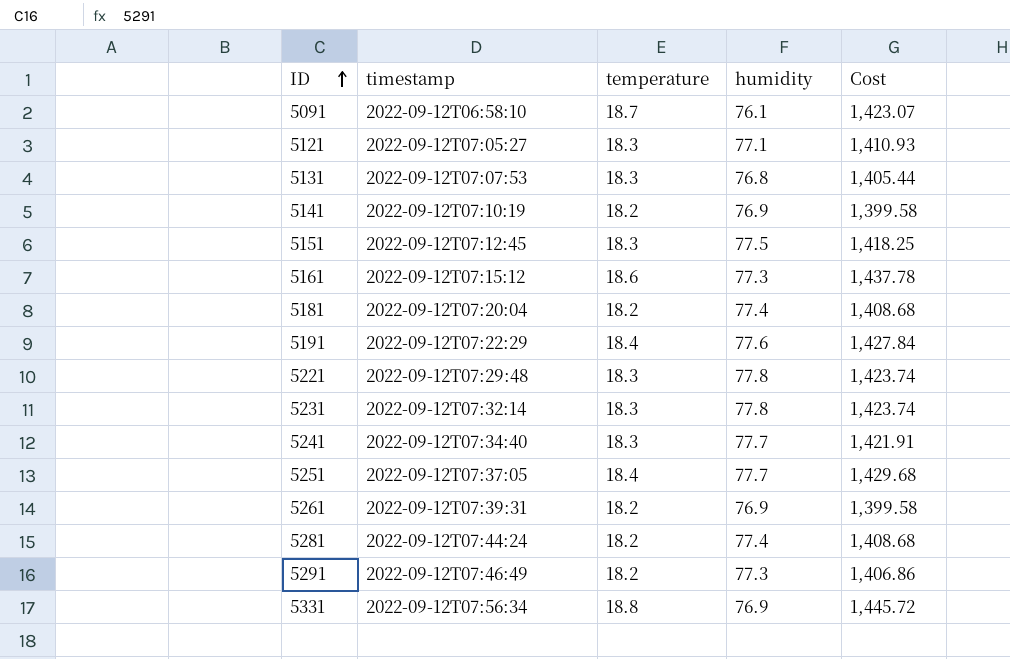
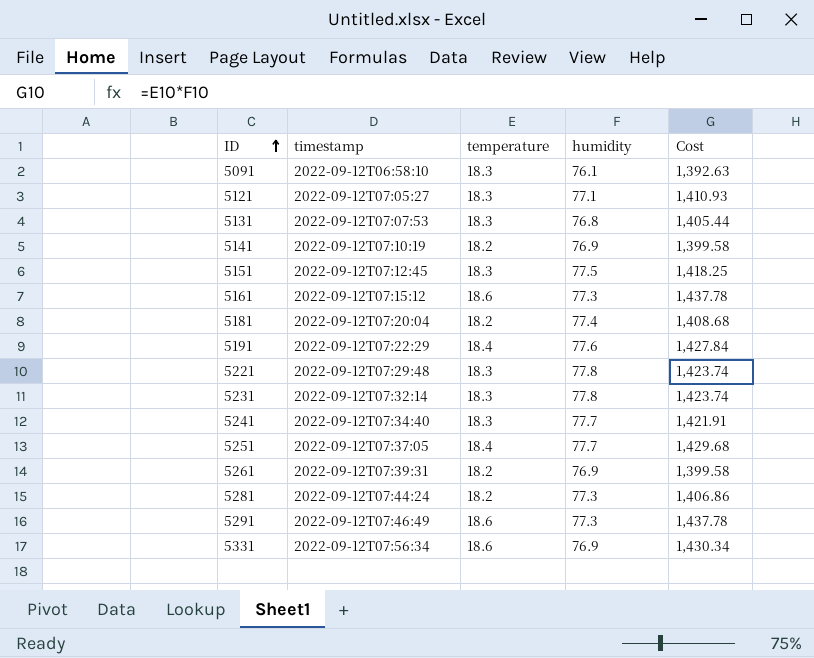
5091 | temperature: 18.7 -> 18.3
5091 | Cost: 1,423.07 -> 1,392.63
5281 | humidity: 77.4 -> 77.3
5281 | Cost: 1,408.68 -> 1,406.86
5291 | temperature: 18.2 -> 18.6
5291 | Cost: 1,406.86 -> 1,437.78
5331 | temperature: 18.8 -> 18.6
5331 | Cost: 1,445.72 -> 1,430.34

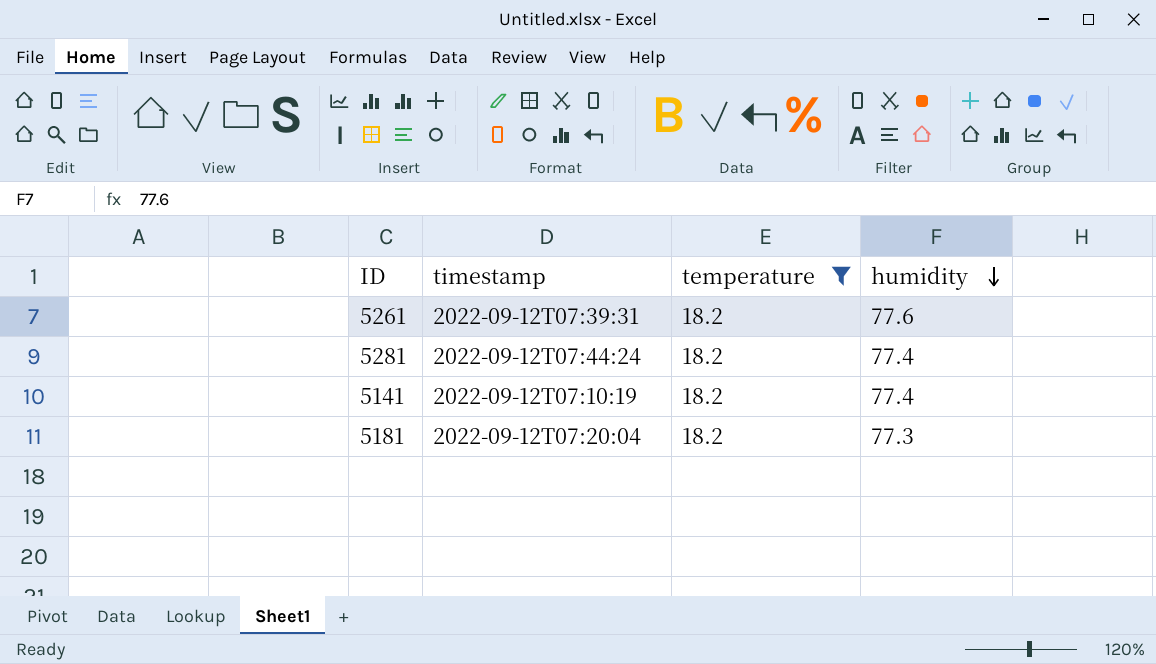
filter: none -> temperature = 18.2
row order: ID ascending -> humidity descending
column Cost | formula: [temperature] * [humidity] -> none
5261 | humidity: 76.9 -> 77.6
5281 | humidity: 77.3 -> 77.4
5141 | humidity: 76.9 -> 77.4
5181 | humidity: 77.4 -> 77.3

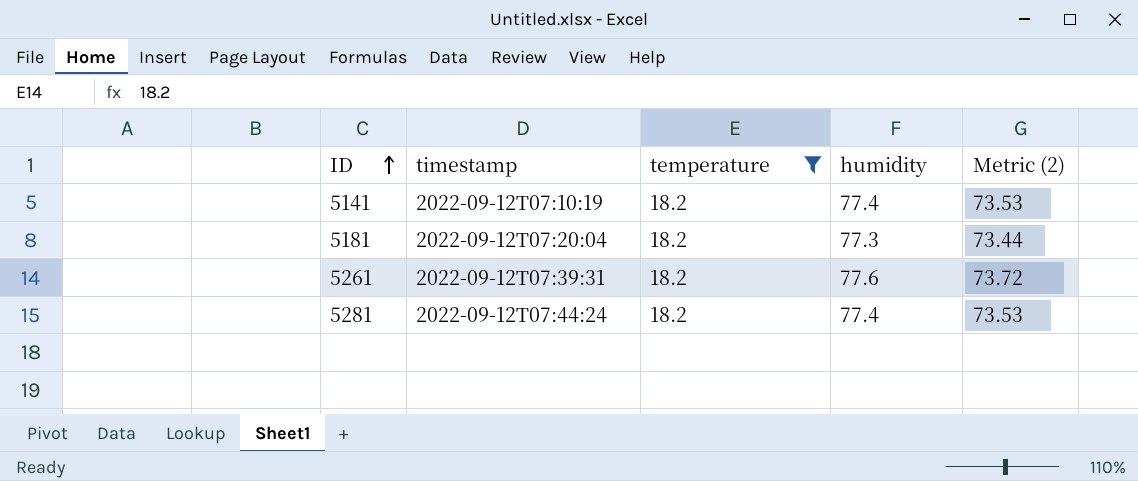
row order: humidity descending -> ID ascending
column Metric (2) | formula: none -> [humidity] * 0.95

